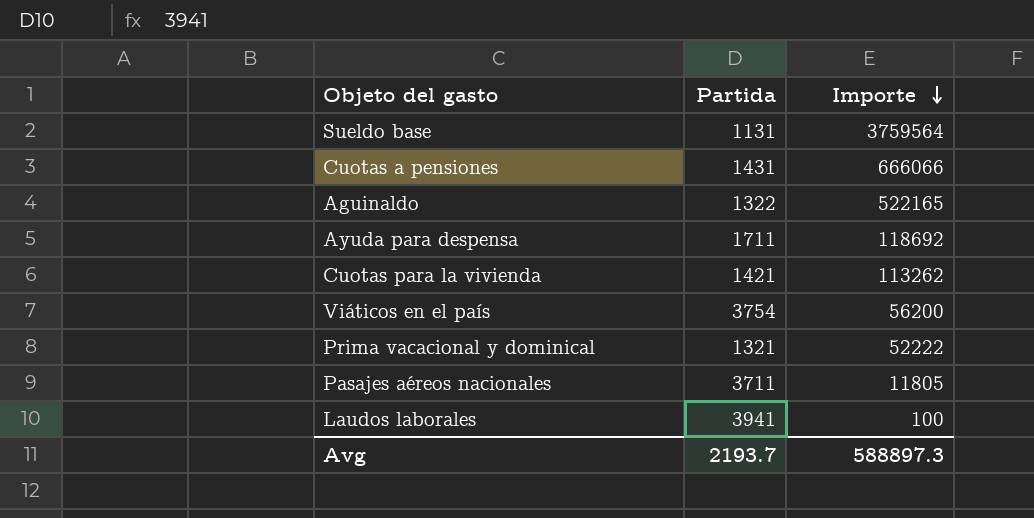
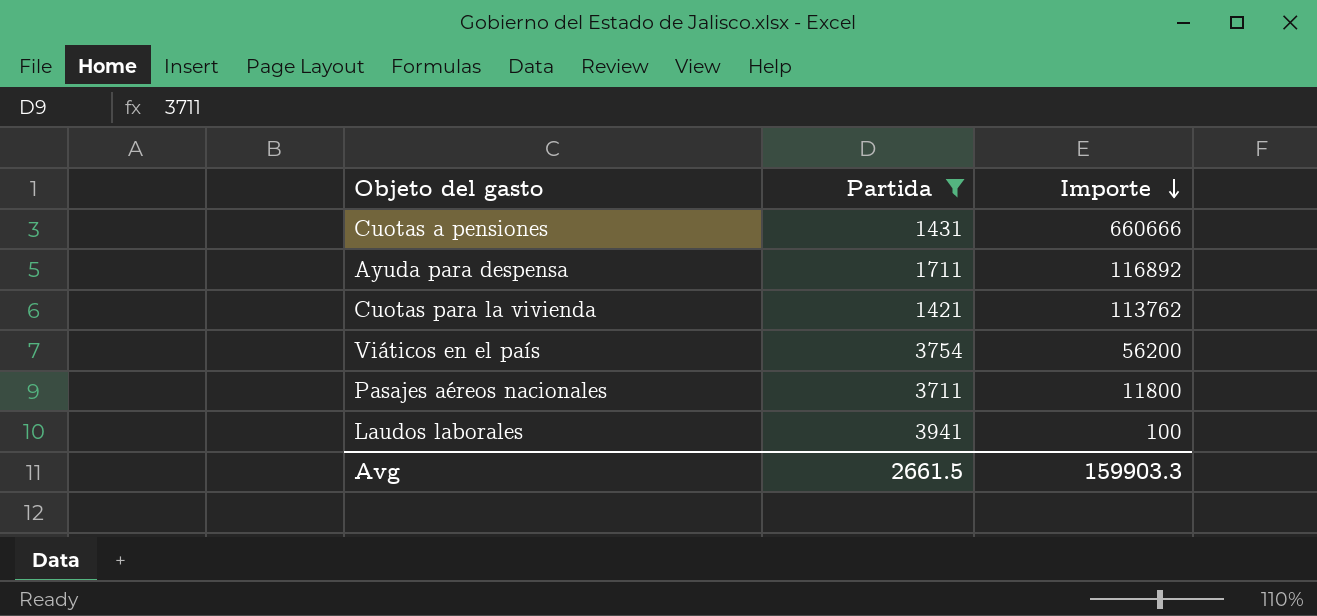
filter: none -> Partida >= 1421
Cuotas a pensiones | Importe: 666066 -> 660666
Ayuda para despensa | Importe: 118692 -> 116892
Cuotas para la vivienda | Importe: 113262 -> 113762
Pasajes aéreos nacionales | Importe: 11805 -> 11800
Avg | Partida: 2193.7 -> 2661.5
Avg | Importe: 588897.3 -> 159903.3

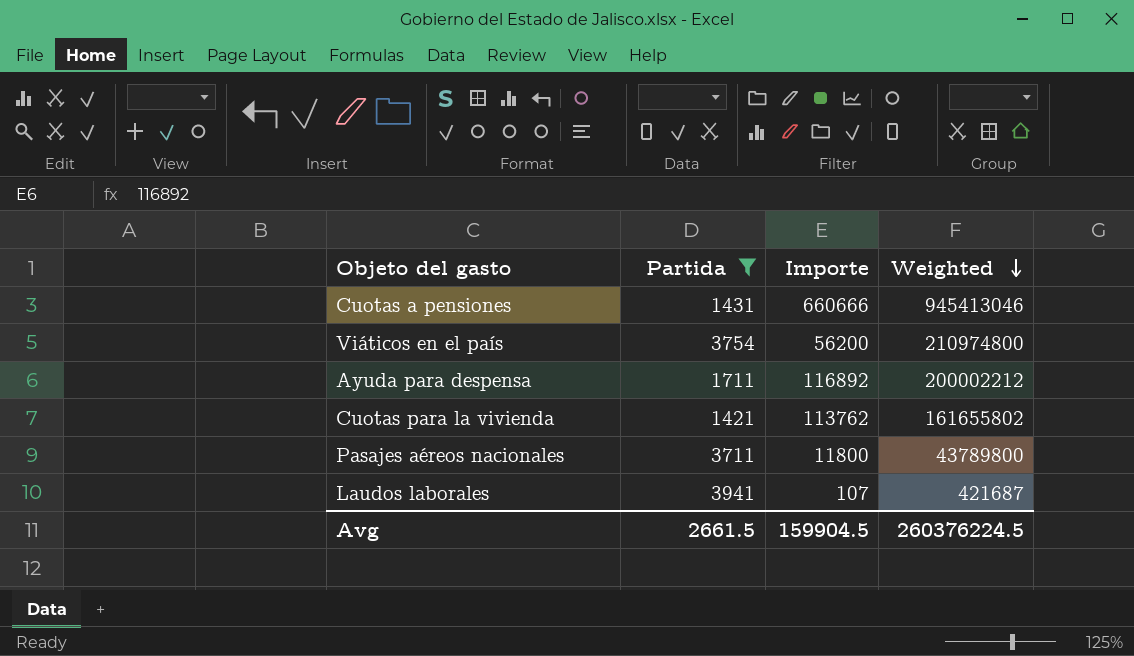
row order: Importe descending -> Weighted descending
column Weighted | formula: none -> [Partida] * [Importe]
Laudos laborales | Importe: 100 -> 107
Avg | Importe: 159903.3 -> 159904.5

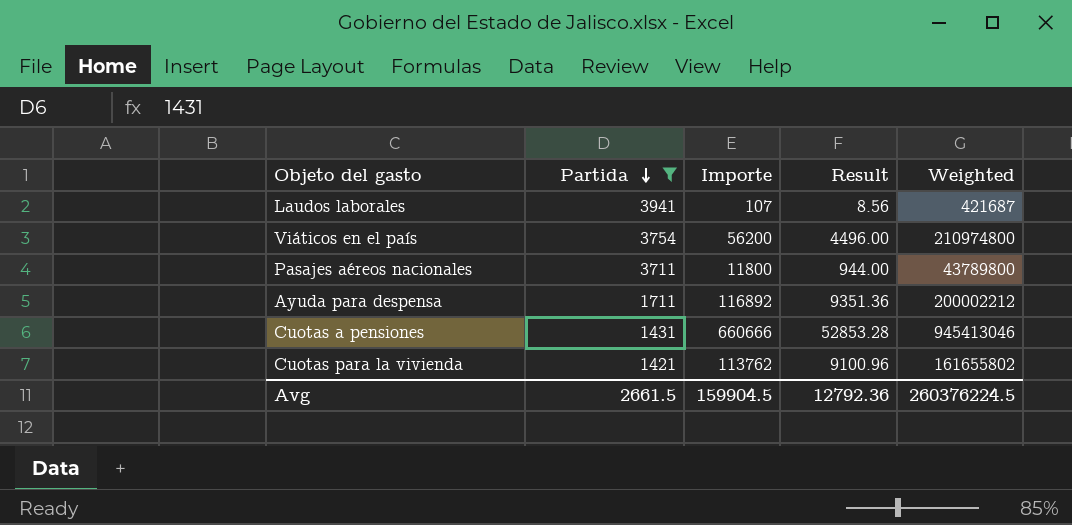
row order: Weighted descending -> Partida descending
column Result | formula: none -> [Importe] * 0.08

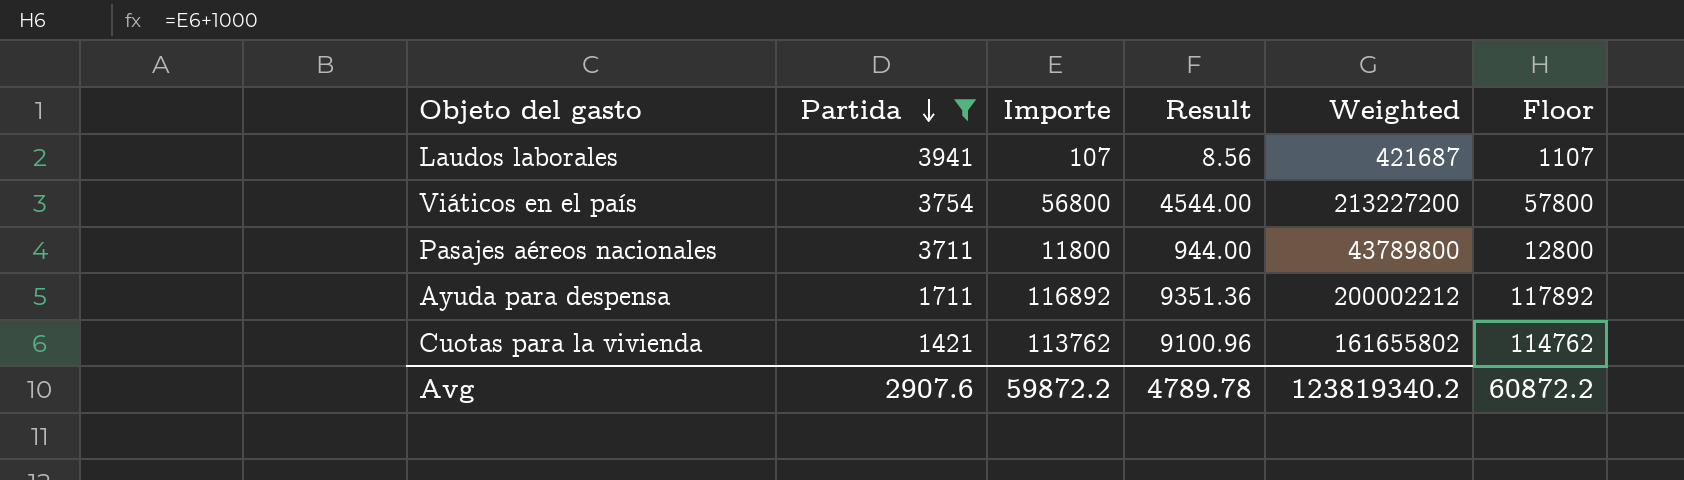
column Floor | formula: none -> [Importe] + 1000
row Cuotas a pensiones: 1431 | 660666 | 52853.28 | 945413046 -> none
Viáticos en el país | Importe: 56200 -> 56800
Viáticos en el país | Result: 4496.00 -> 4544.00
Viáticos en el país | Weighted: 210974800 -> 213227200
Avg | Partida: 2661.5 -> 2907.6
Avg | Importe: 159904.5 -> 59872.2
Avg | Result: 12792.36 -> 4789.78
Avg | Weighted: 260376224.5 -> 123819340.2

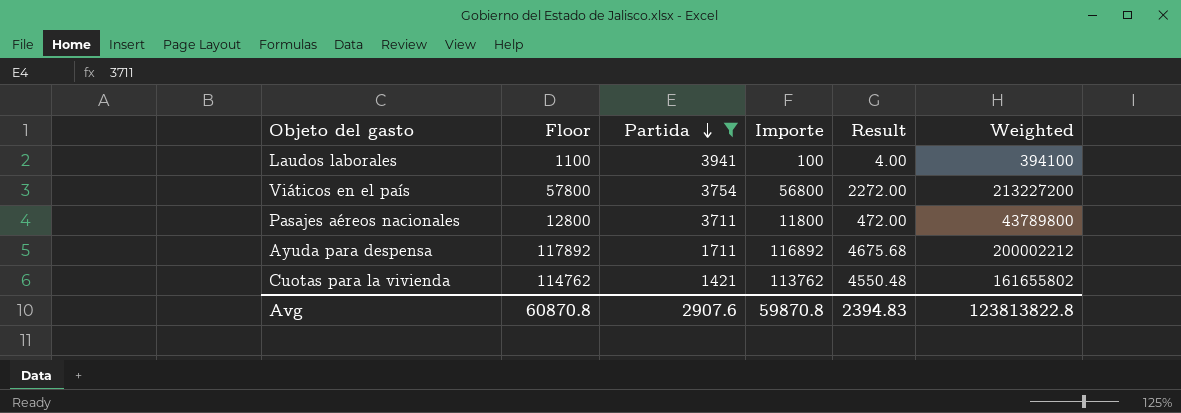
column Floor | position: 6 -> 2
column Result | formula: [Importe] * 0.08 -> [Importe] * 0.04
Laudos laborales | Floor: 1107 -> 1100
Laudos laborales | Importe: 107 -> 100
Laudos laborales | Weighted: 421687 -> 394100
Avg | Floor: 60872.2 -> 60870.8
Avg | Importe: 59872.2 -> 59870.8
Avg | Result: 4789.78 -> 2394.83
Avg | Weighted: 123819340.2 -> 123813822.8

